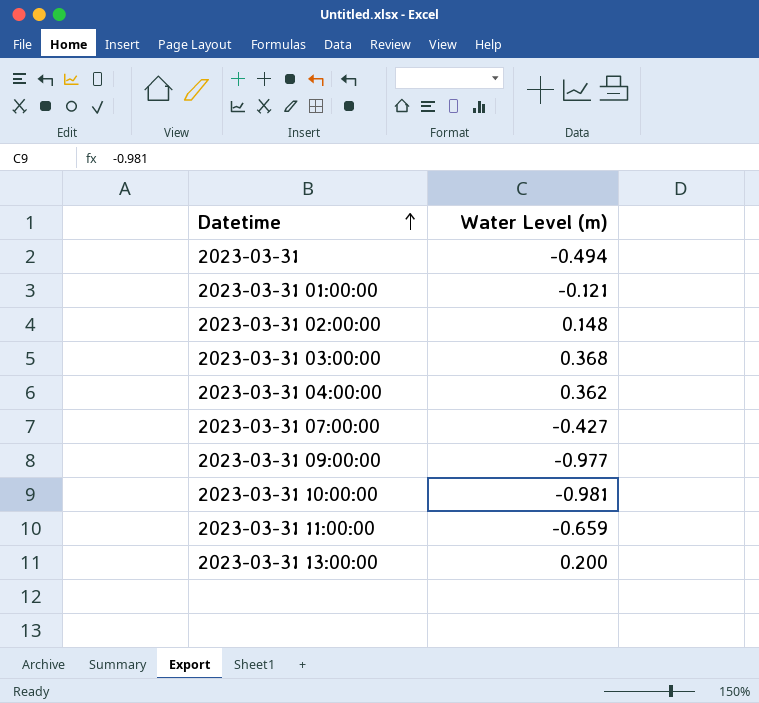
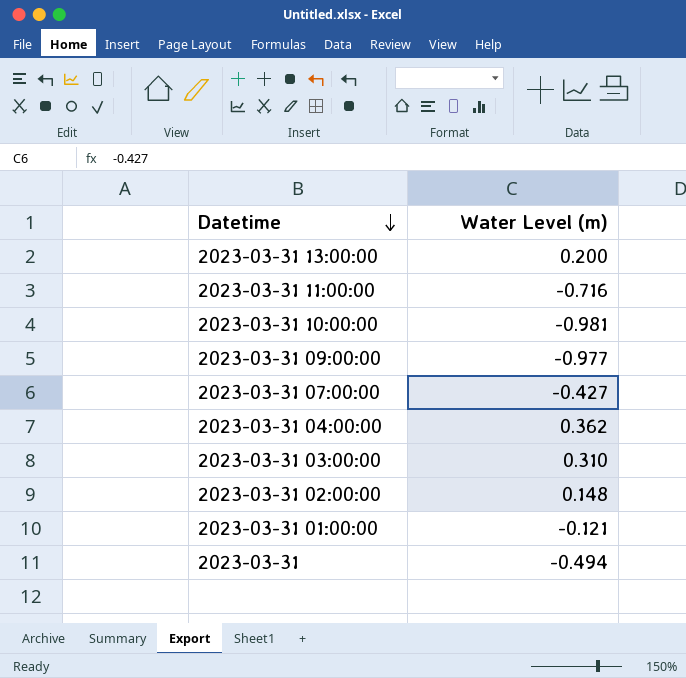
row order: Datetime ascending -> Datetime descending
2023-03-31 11:00:00 | Water Level (m): -0.659 -> -0.716
2023-03-31 03:00:00 | Water Level (m): 0.368 -> 0.310

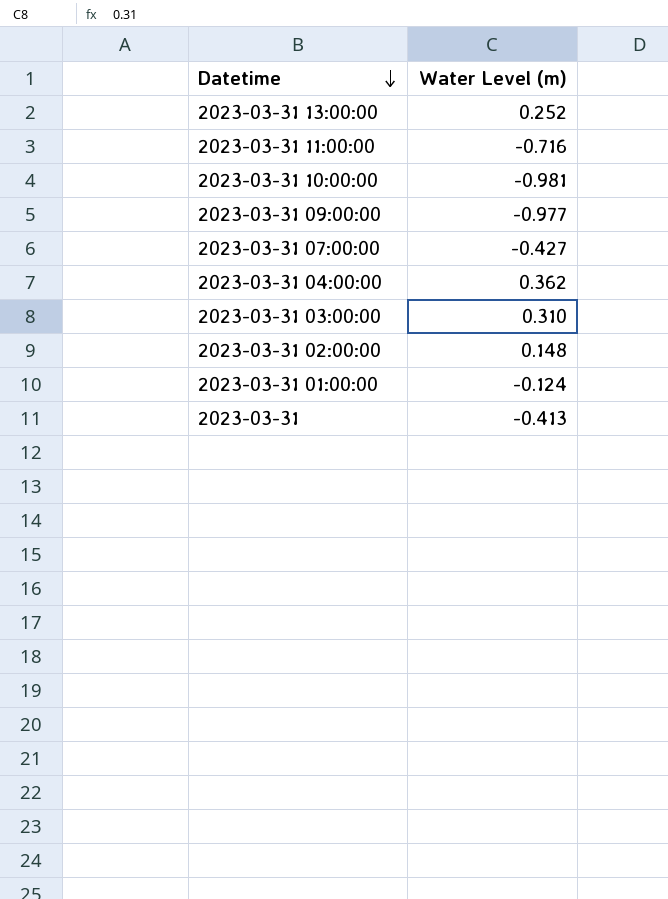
2023-03-31 13:00:00 | Water Level (m): 0.200 -> 0.252
2023-03-31 01:00:00 | Water Level (m): -0.121 -> -0.124
2023-03-31 | Water Level (m): -0.494 -> -0.413

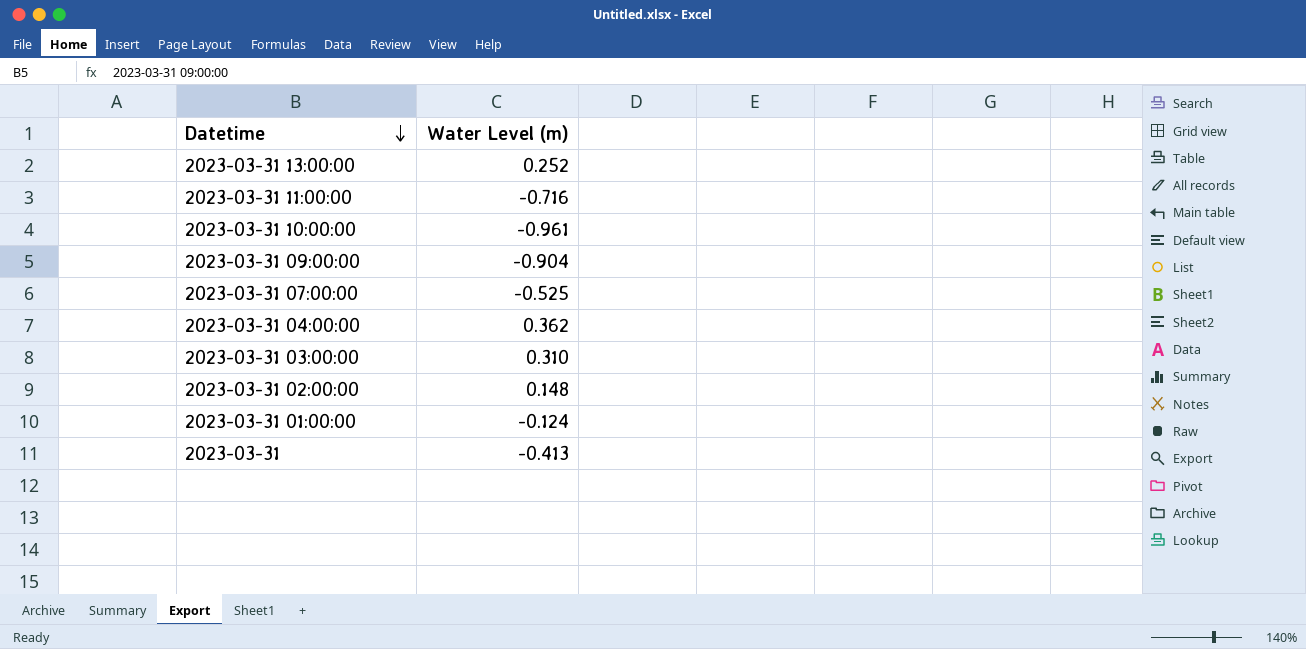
2023-03-31 10:00:00 | Water Level (m): -0.981 -> -0.961
2023-03-31 09:00:00 | Water Level (m): -0.977 -> -0.904
2023-03-31 07:00:00 | Water Level (m): -0.427 -> -0.525

